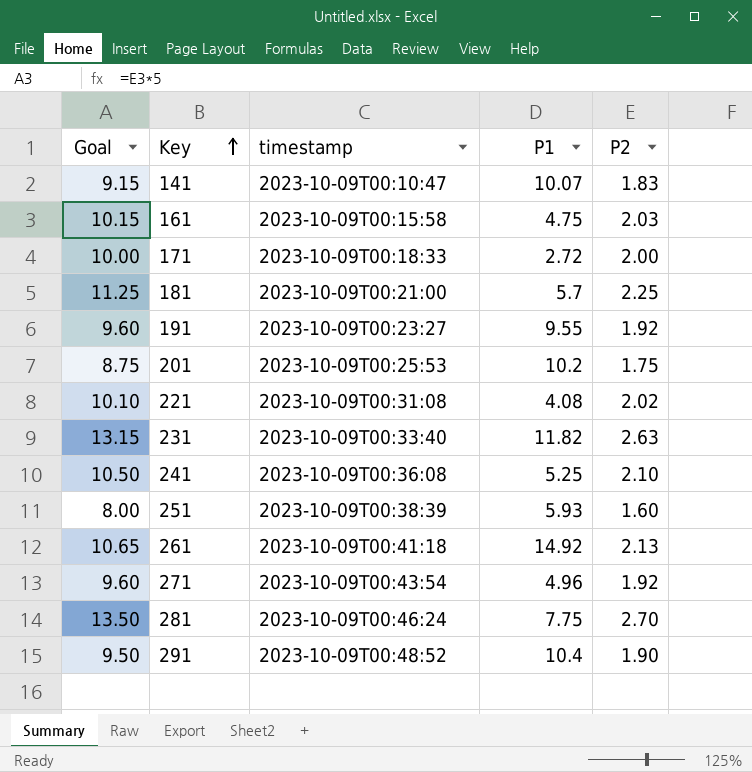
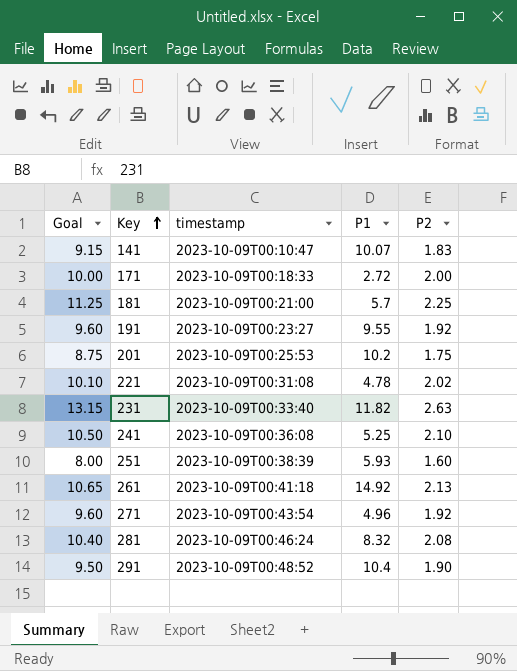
row 161: 10.15 | 2023-10-09T00:15:58 | 4.75 | 2.03 -> none
221 | P1: 4.08 -> 4.78
281 | Goal: 13.50 -> 10.40
281 | P1: 7.75 -> 8.32
281 | P2: 2.70 -> 2.08

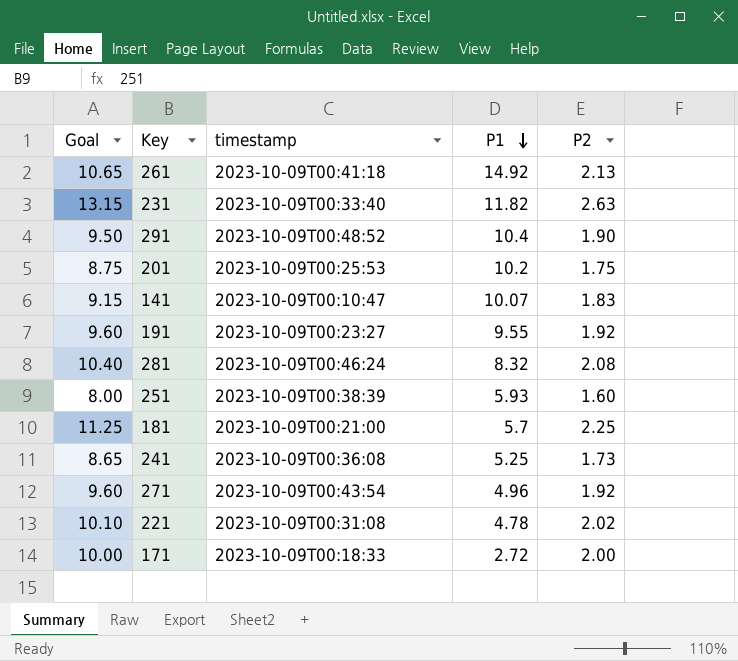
row order: Key ascending -> P1 descending
241 | Goal: 10.50 -> 8.65
241 | P2: 2.10 -> 1.73

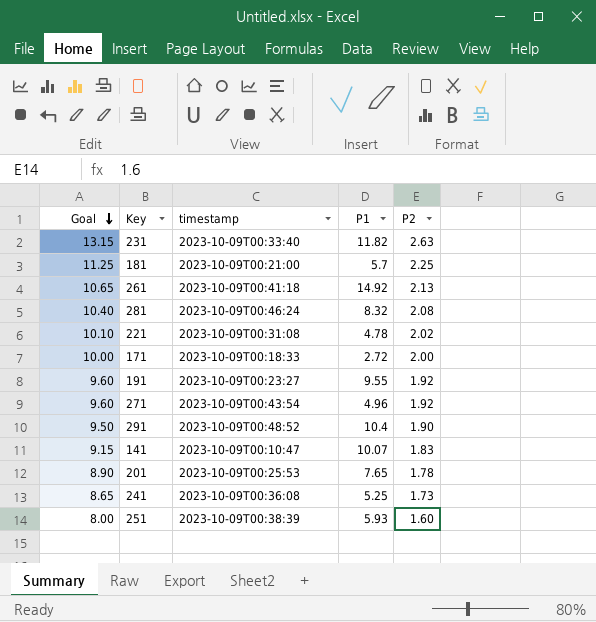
row order: P1 descending -> Goal descending
201 | Goal: 8.75 -> 8.90
201 | P1: 10.2 -> 7.65
201 | P2: 1.75 -> 1.78

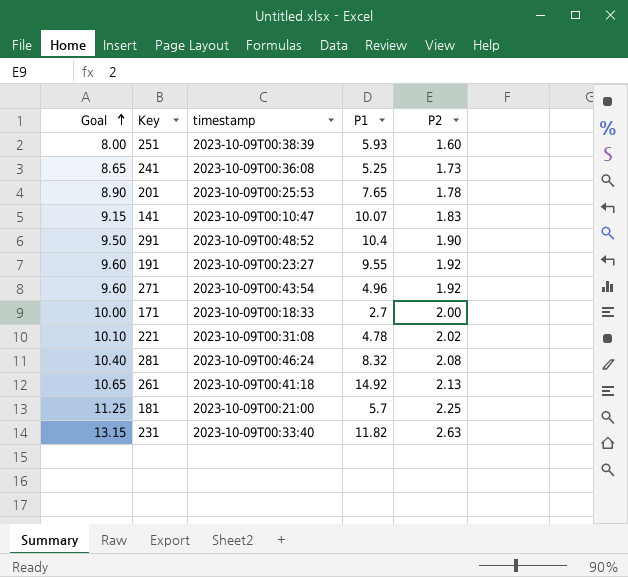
row order: Goal descending -> Goal ascending
171 | P1: 2.72 -> 2.7

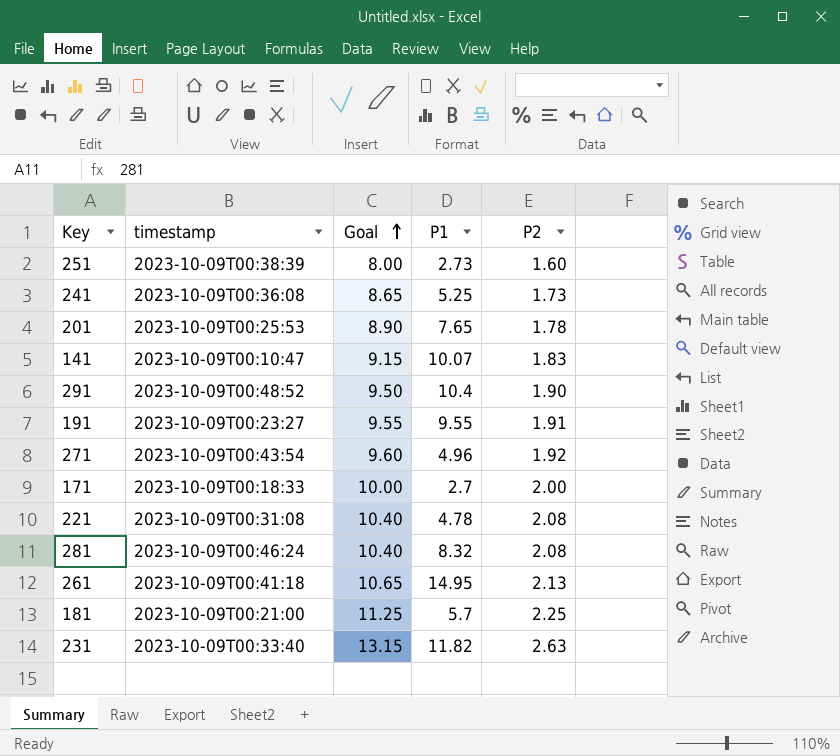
column Goal | position: 1 -> 3
251 | P1: 5.93 -> 2.73
191 | Goal: 9.60 -> 9.55
191 | P2: 1.92 -> 1.91
221 | Goal: 10.10 -> 10.40
221 | P2: 2.02 -> 2.08
261 | P1: 14.92 -> 14.95

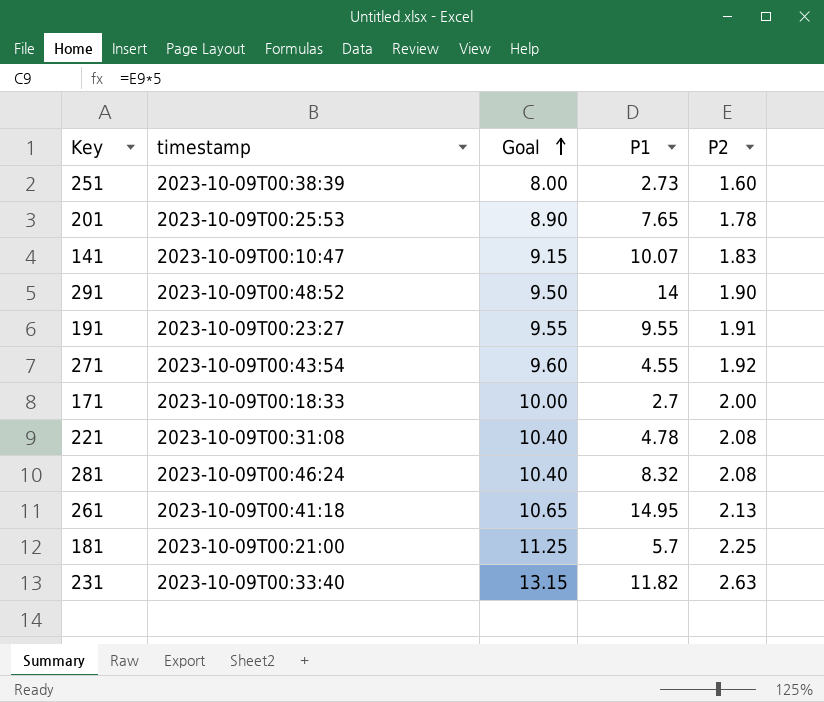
row 241: 2023-10-09T00:36:08 | 8.65 | 5.25 | 1.73 -> none
291 | P1: 10.4 -> 14
271 | P1: 4.96 -> 4.55

